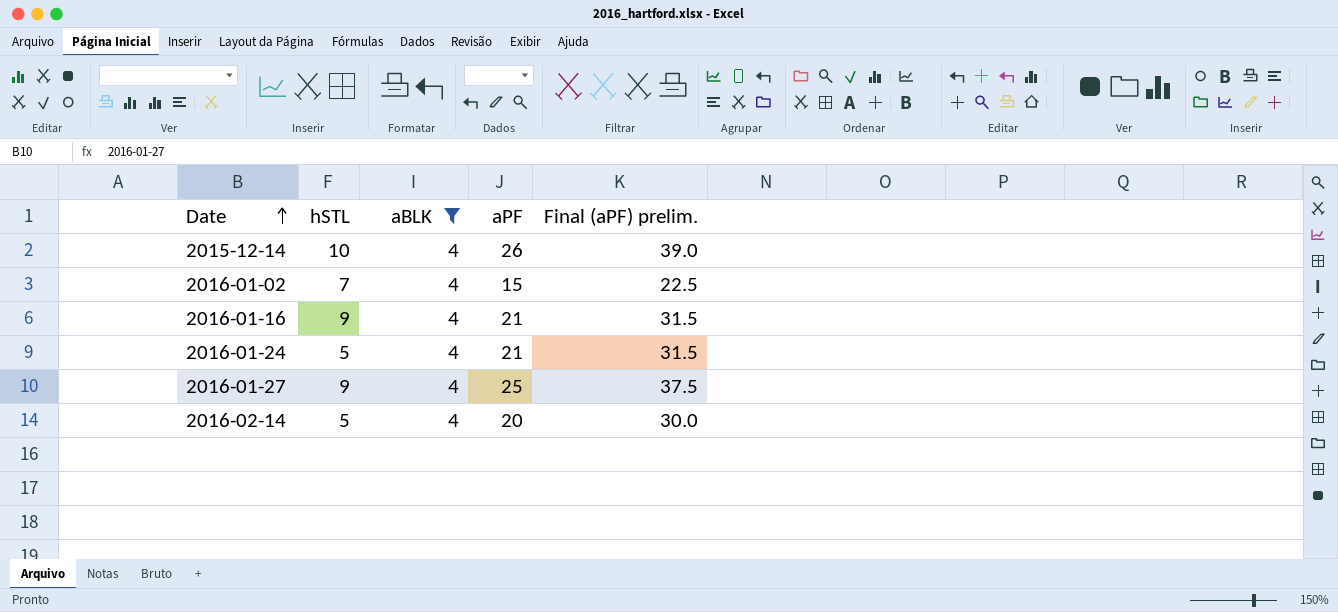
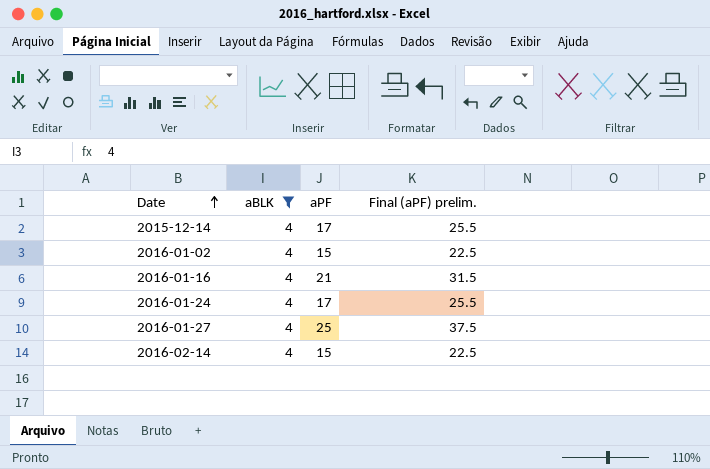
column hSTL | position: 2 -> none
2015-12-14 | aPF: 26 -> 17
2015-12-14 | Final (aPF) prelim.: 39.0 -> 25.5
2016-01-24 | aPF: 21 -> 17
2016-01-24 | Final (aPF) prelim.: 31.5 -> 25.5
2016-02-14 | aPF: 20 -> 15
2016-02-14 | Final (aPF) prelim.: 30.0 -> 22.5

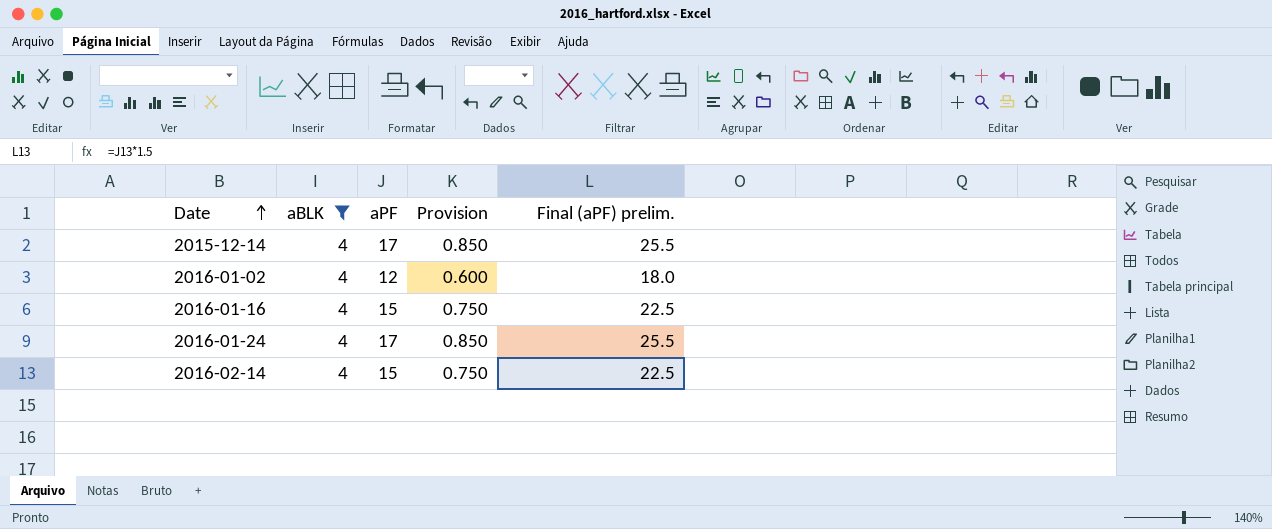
column Provision | formula: none -> [aPF] * 0.05
row 2016-01-27: 4 | 25 | 37.5 -> none
2016-01-02 | aPF: 15 -> 12
2016-01-02 | Final (aPF) prelim.: 22.5 -> 18.0
2016-01-16 | aPF: 21 -> 15
2016-01-16 | Final (aPF) prelim.: 31.5 -> 22.5

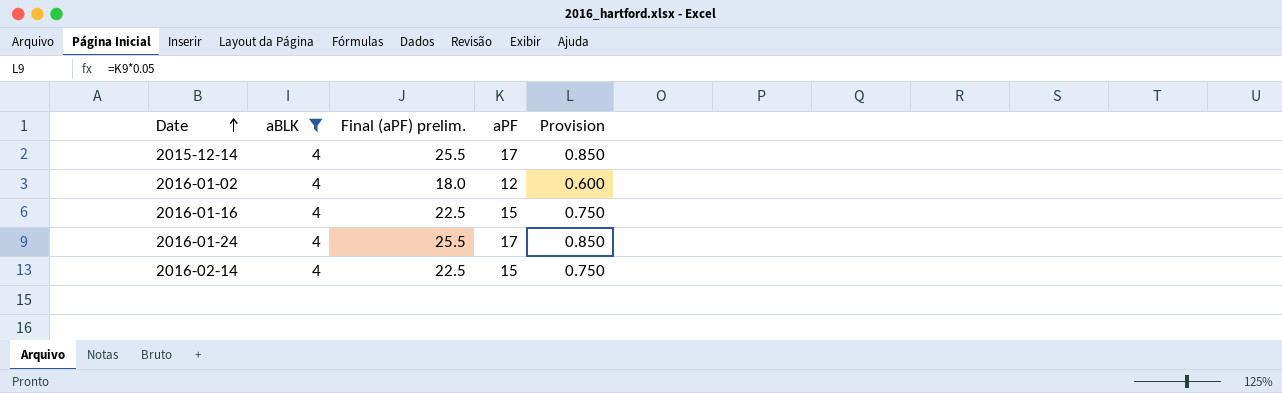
column Final (aPF) prelim. | position: 5 -> 3

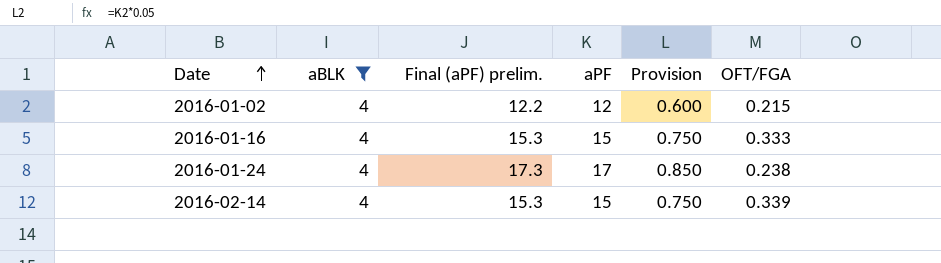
column Final (aPF) prelim. | formula: [aPF] * 1.5 -> [aPF] * 1.02
column OFT/FGA | position: none -> 6
row 2015-12-14: 4 | 25.5 | 17 | 0.850 -> none

